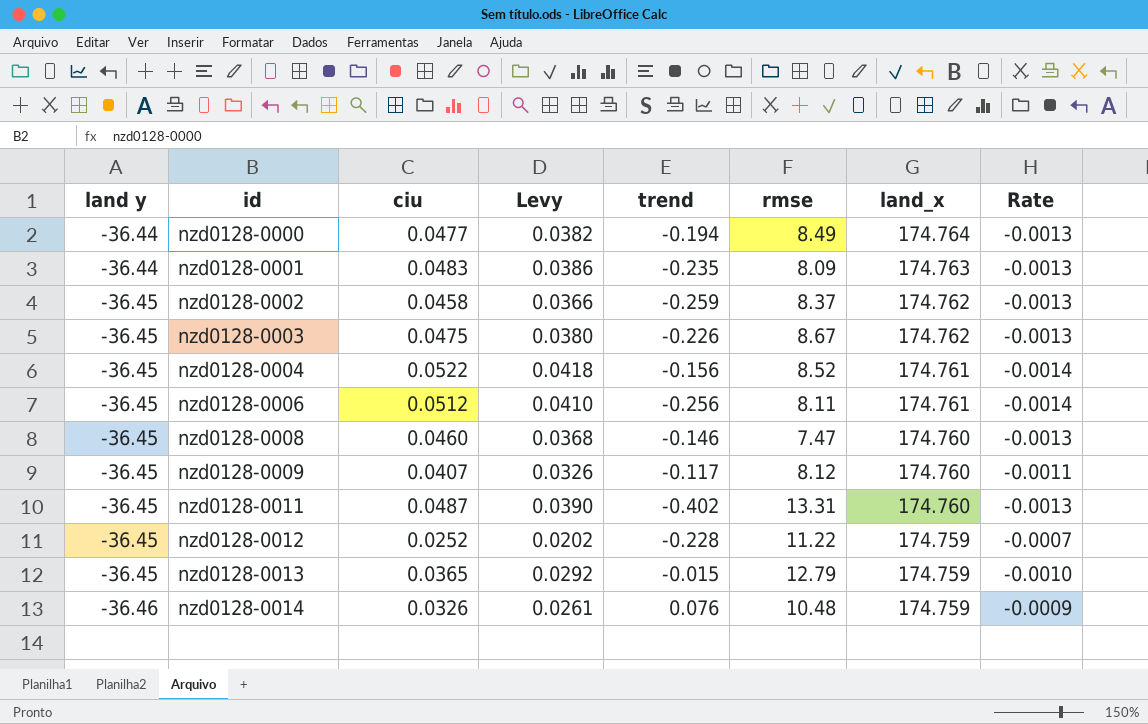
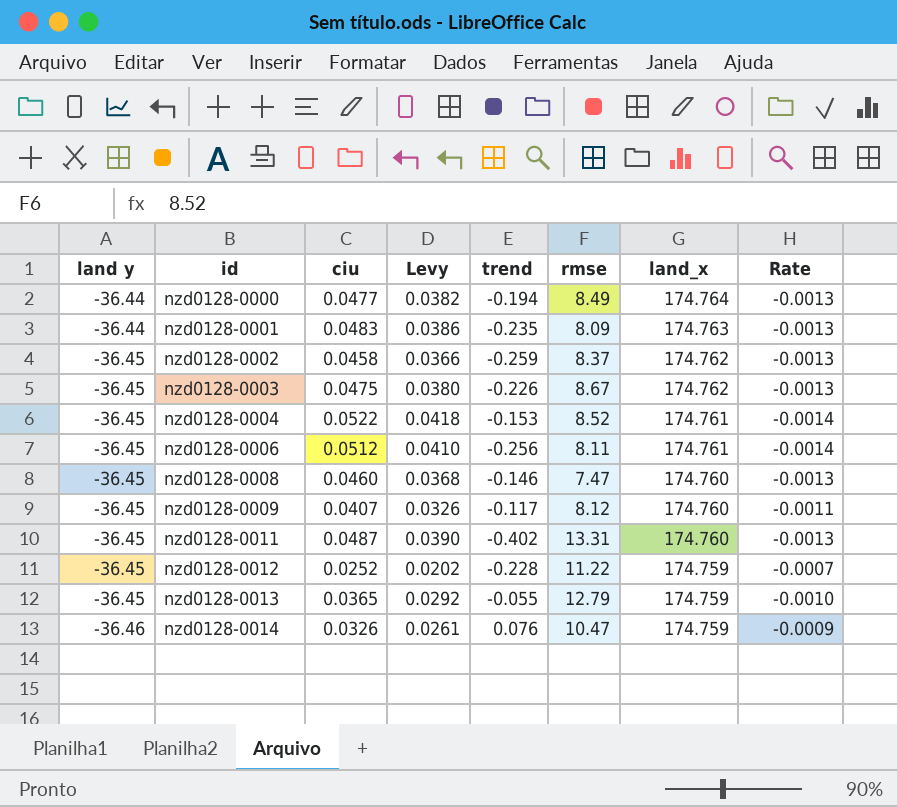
nzd0128-0004 | trend: -0.156 -> -0.153
nzd0128-0013 | trend: -0.015 -> -0.055
nzd0128-0014 | rmse: 10.48 -> 10.47

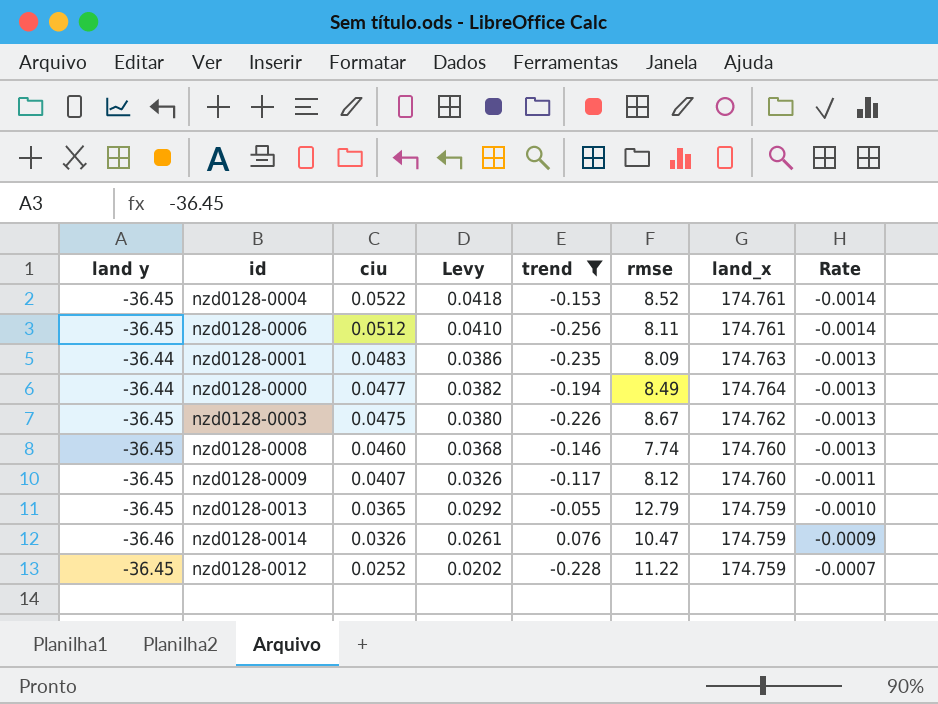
filter: none -> trend >= -0.256
row order: land y descending -> ciu descending
nzd0128-0008 | rmse: 7.47 -> 7.74

